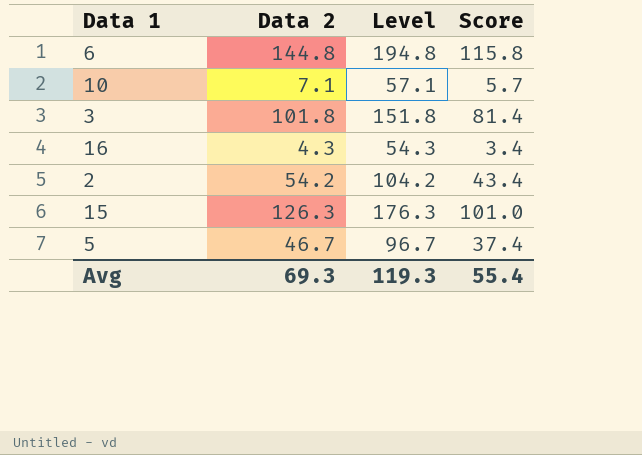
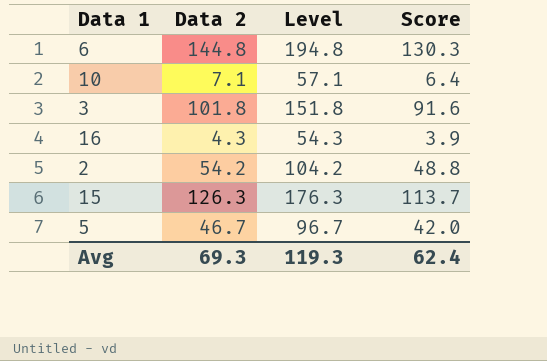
column Score | formula: [Data 2] * 0.8 -> [Data 2] * 0.9
Avg | Score: 55.4 -> 62.4

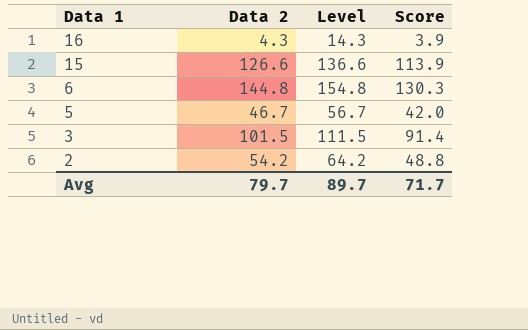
row order: none -> Data 1 descending
column Level | formula: [Data 2] + 50 -> [Data 2] + 10
row 10: 7.1 | 57.1 | 6.4 -> none
15 | Data 2: 126.3 -> 126.6
15 | Score: 113.7 -> 113.9
3 | Data 2: 101.8 -> 101.5
3 | Score: 91.6 -> 91.4
Avg | Data 2: 69.3 -> 79.7
Avg | Level: 119.3 -> 89.7
Avg | Score: 62.4 -> 71.7

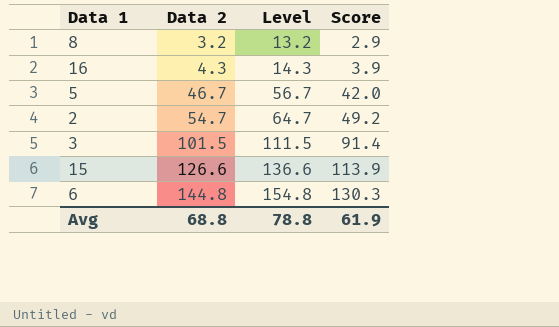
row order: Data 1 descending -> Data 2 ascending
row 8: none -> 3.2 | 13.2 | 2.9
2 | Data 2: 54.2 -> 54.7
2 | Level: 64.2 -> 64.7
2 | Score: 48.8 -> 49.2
Avg | Data 2: 79.7 -> 68.8
Avg | Level: 89.7 -> 78.8
Avg | Score: 71.7 -> 61.9

